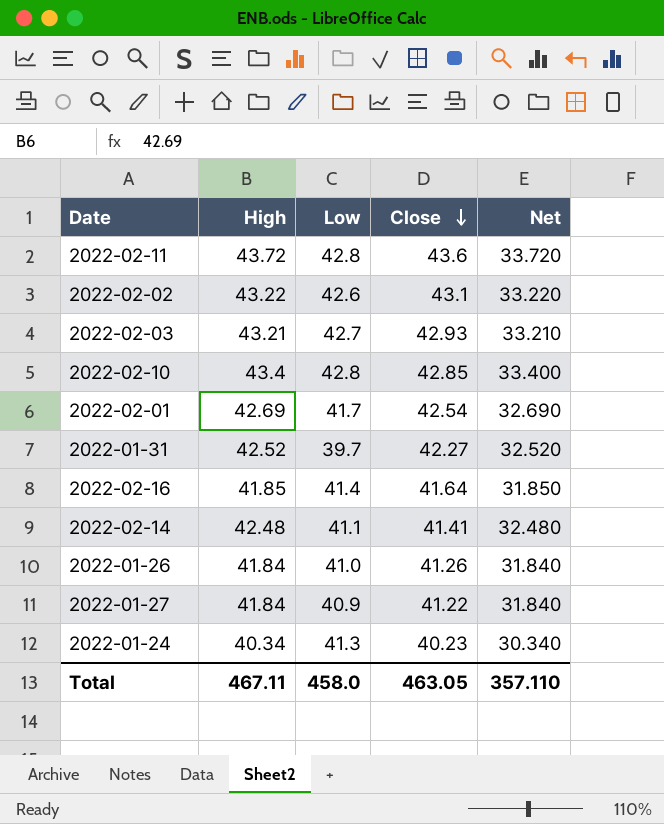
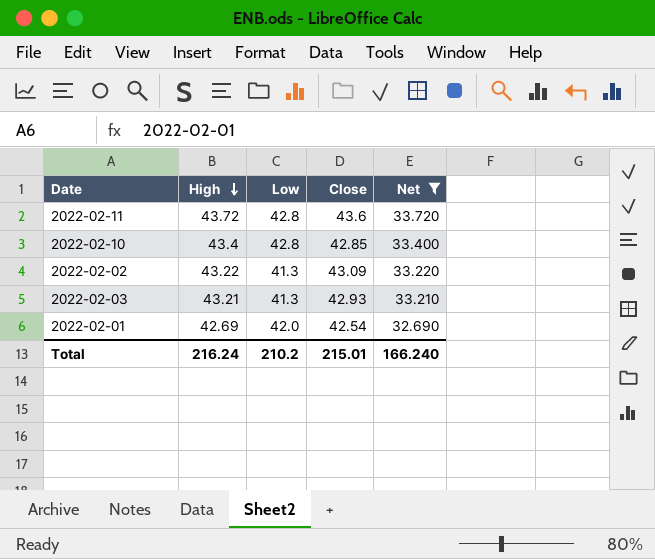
filter: none -> Net >= 32.690
row order: Close descending -> High descending
2022-02-02 | Low: 42.6 -> 41.3
2022-02-02 | Close: 43.1 -> 43.09
2022-02-03 | Low: 42.7 -> 41.3
2022-02-01 | Low: 41.7 -> 42.0
Total | High: 467.11 -> 216.24
Total | Low: 458.0 -> 210.2
Total | Close: 463.05 -> 215.01
Total | Net: 357.110 -> 166.240

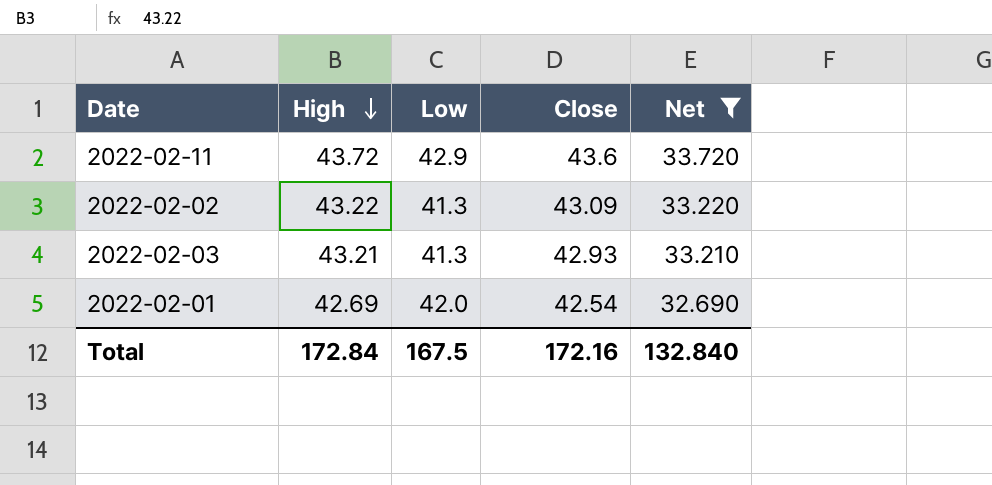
row 2022-02-10: 43.4 | 42.8 | 42.85 | 33.400 -> none
2022-02-11 | Low: 42.8 -> 42.9
Total | High: 216.24 -> 172.84
Total | Low: 210.2 -> 167.5
Total | Close: 215.01 -> 172.16
Total | Net: 166.240 -> 132.840

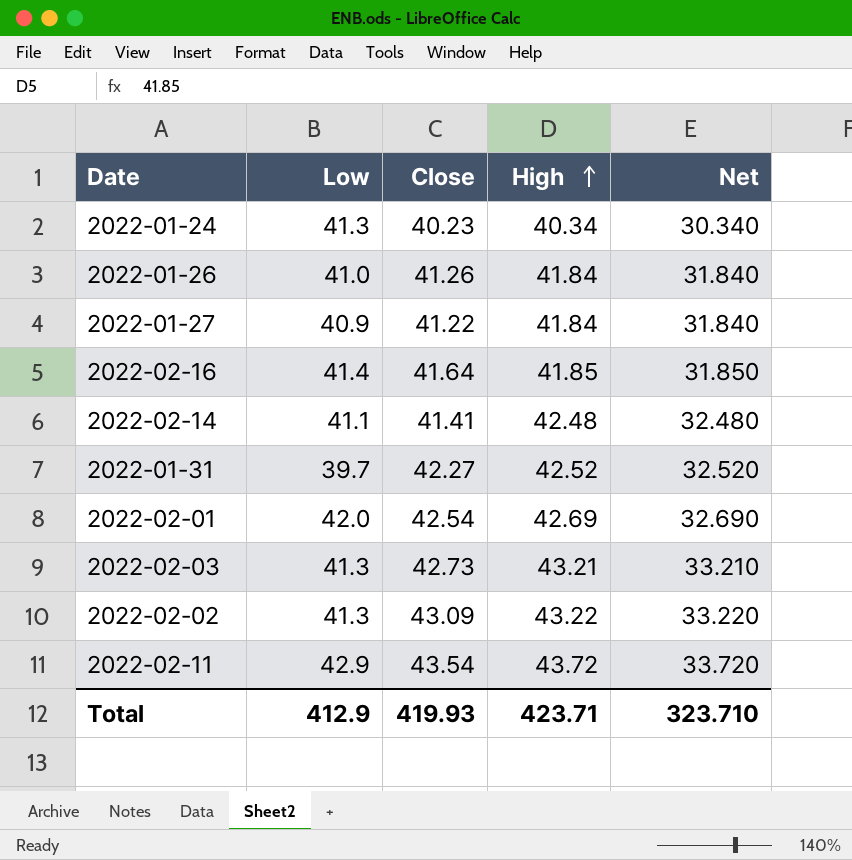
filter: Net >= 32.690 -> none
row order: High descending -> High ascending
column High | position: 2 -> 4
2022-02-03 | Close: 42.93 -> 42.73
2022-02-11 | Close: 43.6 -> 43.54
Total | Low: 167.5 -> 412.9
Total | Close: 172.16 -> 419.93
Total | High: 172.84 -> 423.71
Total | Net: 132.840 -> 323.710

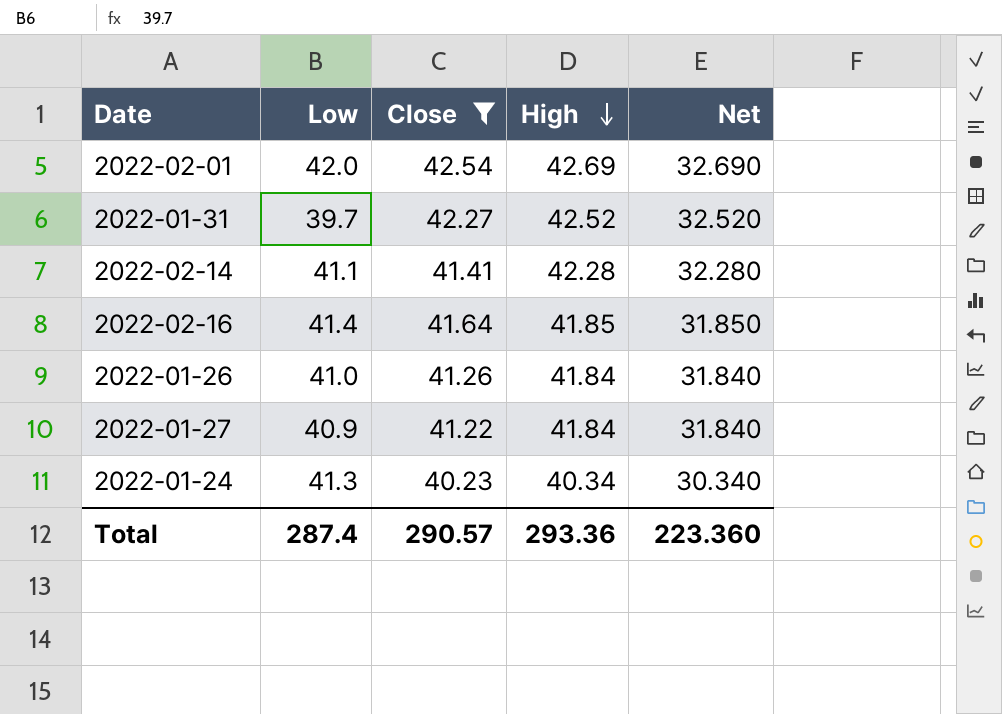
filter: none -> Close <= 42.54
row order: High ascending -> High descending
2022-02-14 | High: 42.48 -> 42.28
2022-02-14 | Net: 32.480 -> 32.280
Total | Low: 412.9 -> 287.4
Total | Close: 419.93 -> 290.57
Total | High: 423.71 -> 293.36
Total | Net: 323.710 -> 223.360

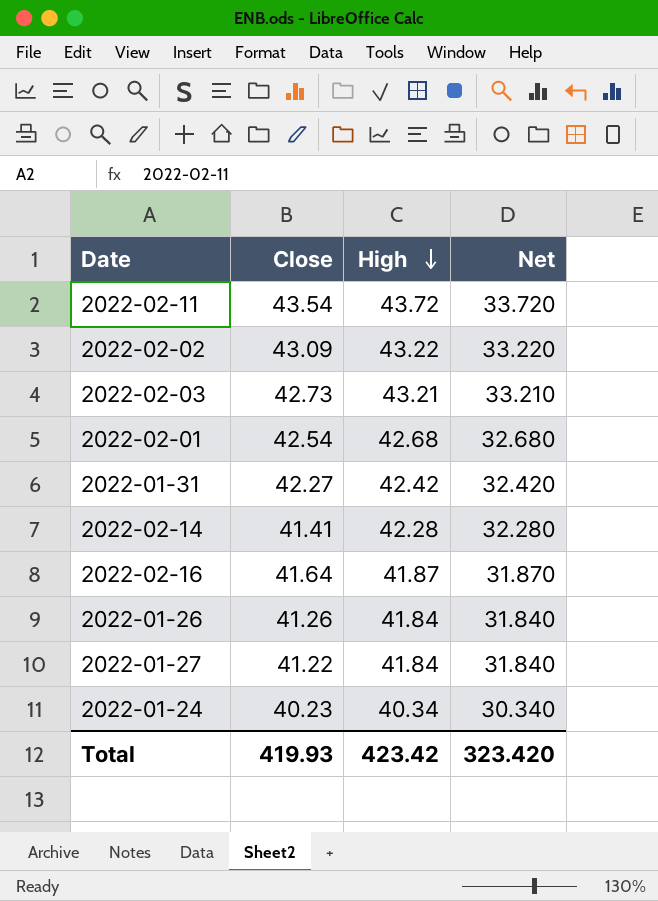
filter: Close <= 42.54 -> none
column Low | position: 2 -> none
2022-02-01 | High: 42.69 -> 42.68
2022-02-01 | Net: 32.690 -> 32.680
2022-01-31 | High: 42.52 -> 42.42
2022-01-31 | Net: 32.520 -> 32.420
2022-02-16 | High: 41.85 -> 41.87
2022-02-16 | Net: 31.850 -> 31.870
Total | Close: 290.57 -> 419.93
Total | High: 293.36 -> 423.42
Total | Net: 223.360 -> 323.420

